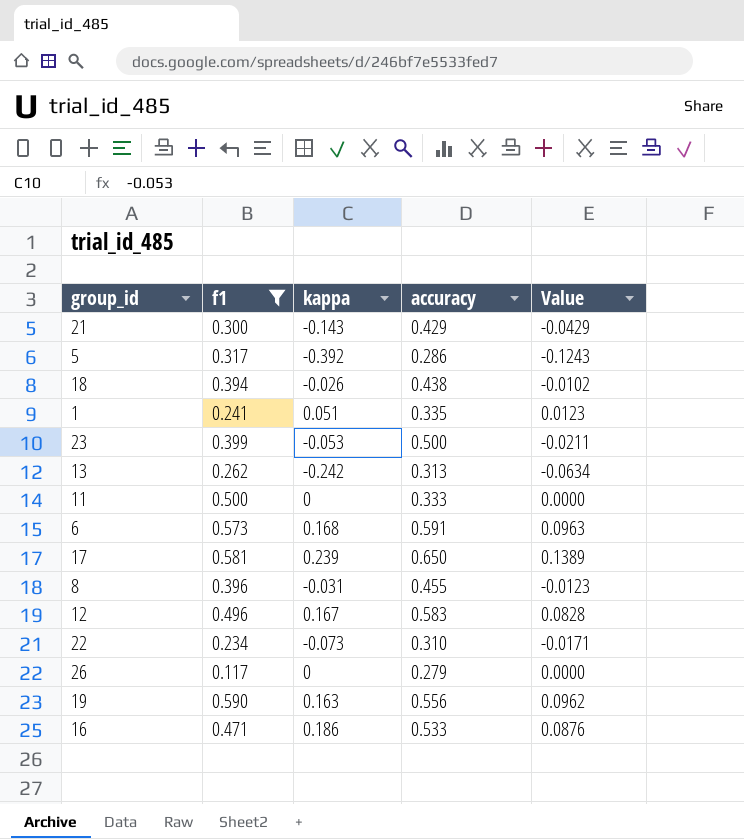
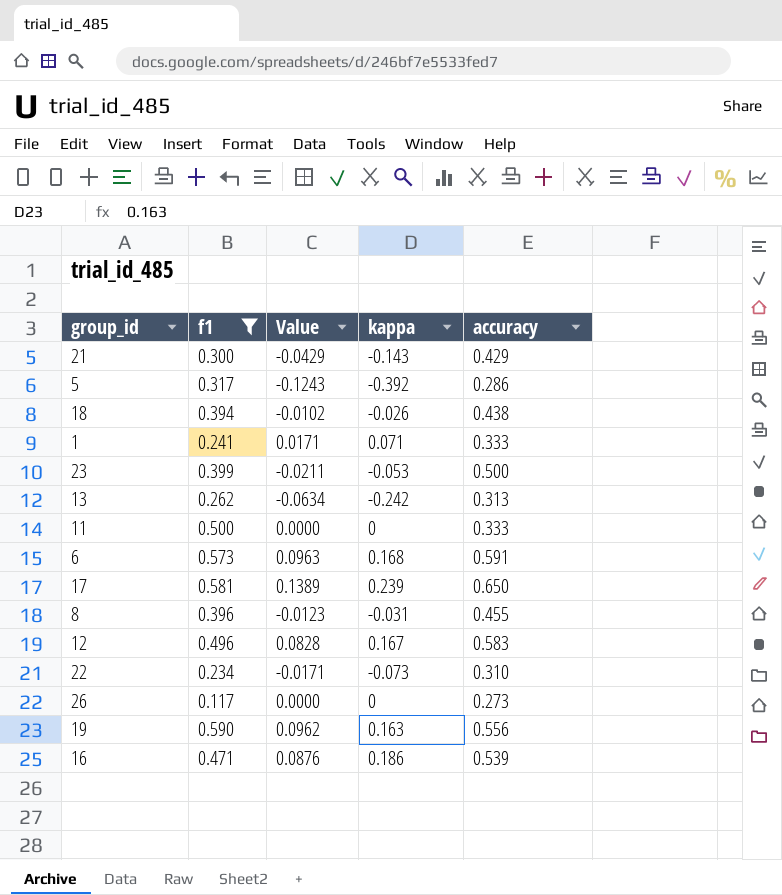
column Value | position: 5 -> 3
1 | Value: 0.0123 -> 0.0171
1 | kappa: 0.051 -> 0.071
1 | accuracy: 0.335 -> 0.333
26 | accuracy: 0.279 -> 0.273
16 | accuracy: 0.533 -> 0.539

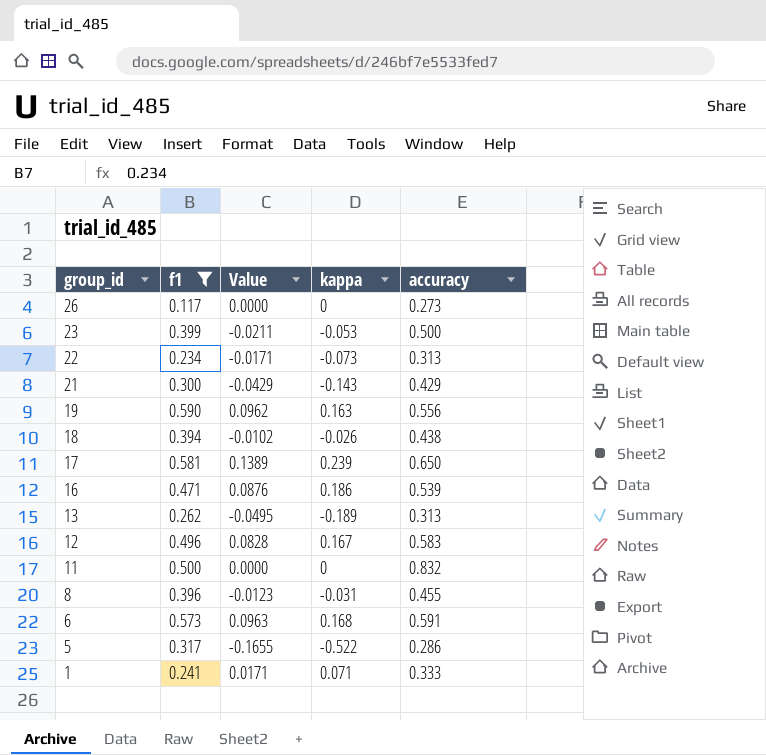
row order: none -> group_id descending
22 | accuracy: 0.310 -> 0.313
13 | Value: -0.0634 -> -0.0495
13 | kappa: -0.242 -> -0.189
11 | accuracy: 0.333 -> 0.832
5 | Value: -0.1243 -> -0.1655
5 | kappa: -0.392 -> -0.522

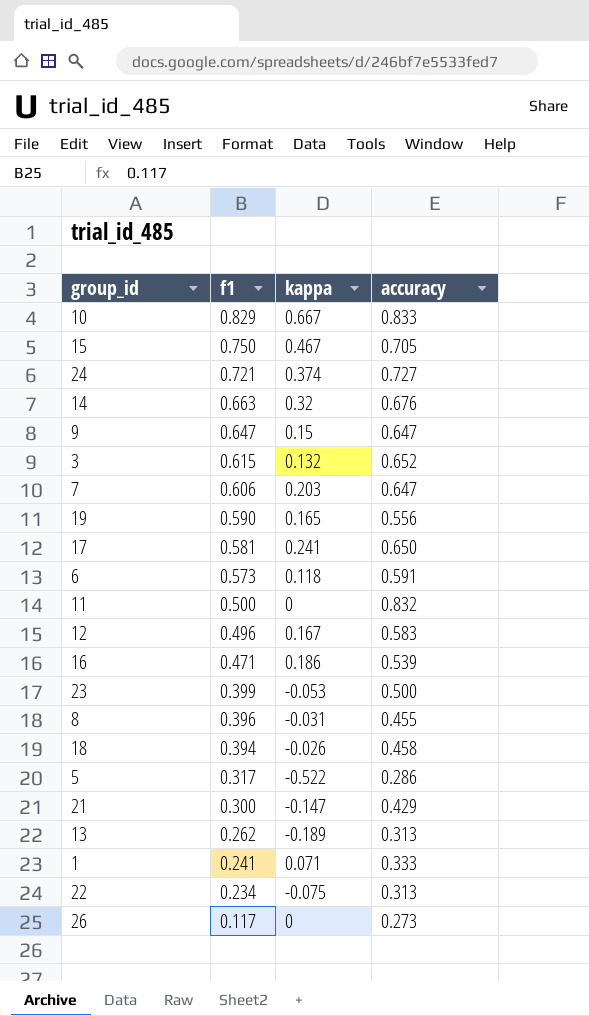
filter: f1 <= 0.590 -> none
row order: group_id descending -> f1 descending
column Value | formula: [f1] * [kappa] -> none
19 | kappa: 0.163 -> 0.165
17 | kappa: 0.239 -> 0.241
6 | kappa: 0.168 -> 0.118
18 | accuracy: 0.438 -> 0.458
21 | kappa: -0.143 -> -0.147
22 | kappa: -0.073 -> -0.075

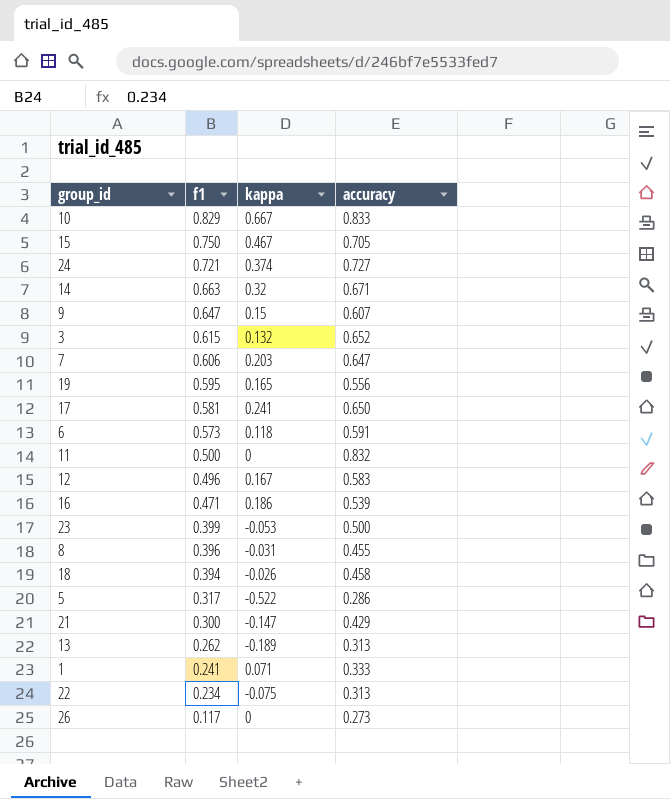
14 | accuracy: 0.676 -> 0.671
9 | accuracy: 0.647 -> 0.607
19 | f1: 0.590 -> 0.595

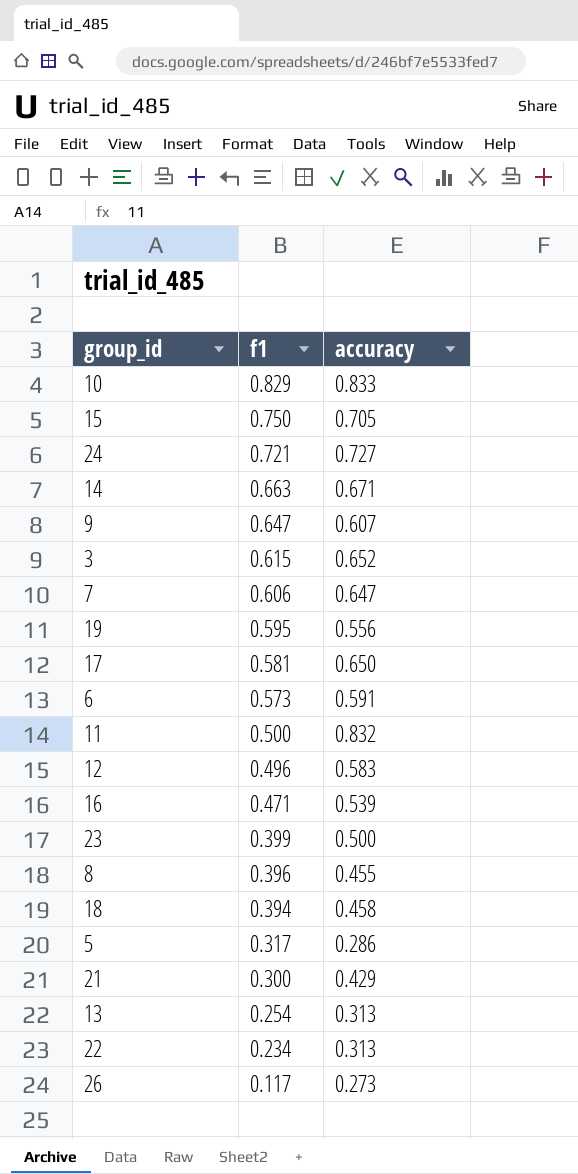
column kappa | position: 3 -> none
row 1: 0.241 | 0.071 | 0.333 -> none
13 | f1: 0.262 -> 0.254

